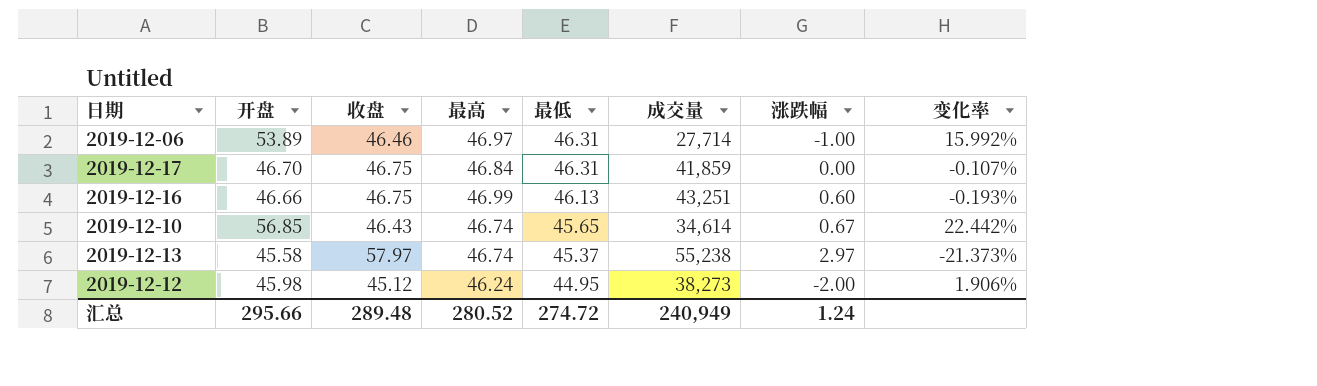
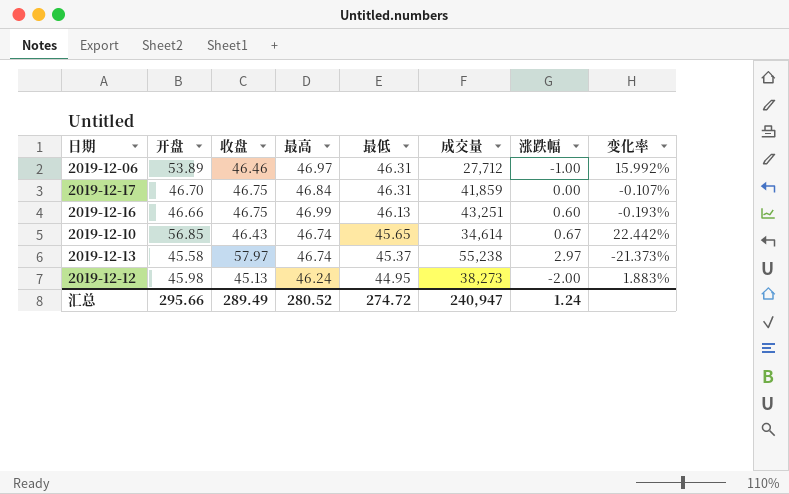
2019-12-06 | 成交量: 27,714 -> 27,712
2019-12-12 | 收盘: 45.12 -> 45.13
2019-12-12 | 变化率: 1.906% -> 1.883%
汇总 | 收盘: 289.48 -> 289.49
汇总 | 成交量: 240,949 -> 240,947

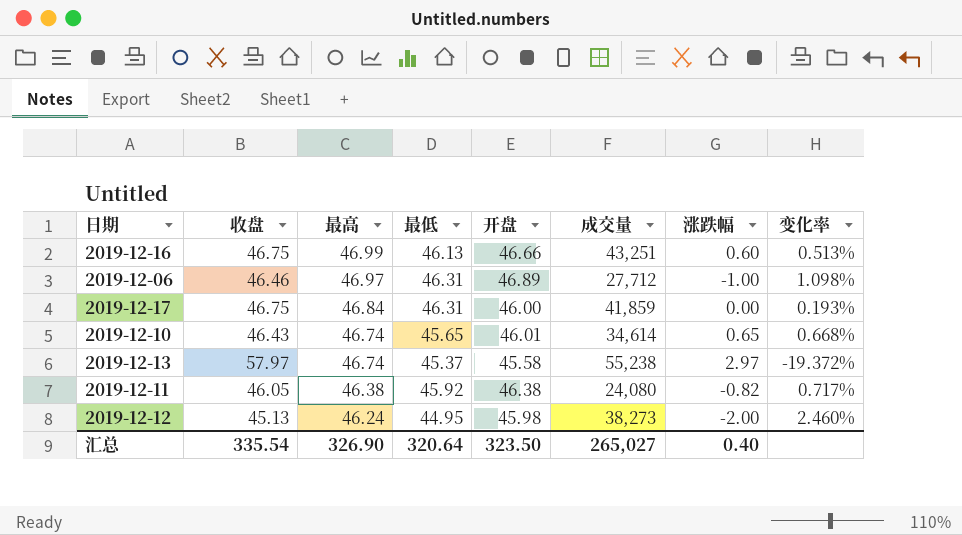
row order: 最低 descending -> 最高 descending
column 开盘 | position: 2 -> 5
column 变化率 | formula: ([开盘] - [收盘]) / [收盘] -> ([最高] - [收盘]) / [收盘]
2019-12-06 | 开盘: 53.89 -> 46.89
2019-12-17 | 开盘: 46.70 -> 46.00
2019-12-10 | 开盘: 56.85 -> 46.01
2019-12-10 | 涨跌幅: 0.67 -> 0.65
row 2019-12-11: none -> 46.05 | 46.38 | 45.92 | 46.38 | 24,080 | -0.82 | 0.717%
汇总 | 收盘: 289.49 -> 335.54
汇总 | 最高: 280.52 -> 326.90
汇总 | 最低: 274.72 -> 320.64
汇总 | 开盘: 295.66 -> 323.50
汇总 | 成交量: 240,947 -> 265,027
汇总 | 涨跌幅: 1.24 -> 0.40

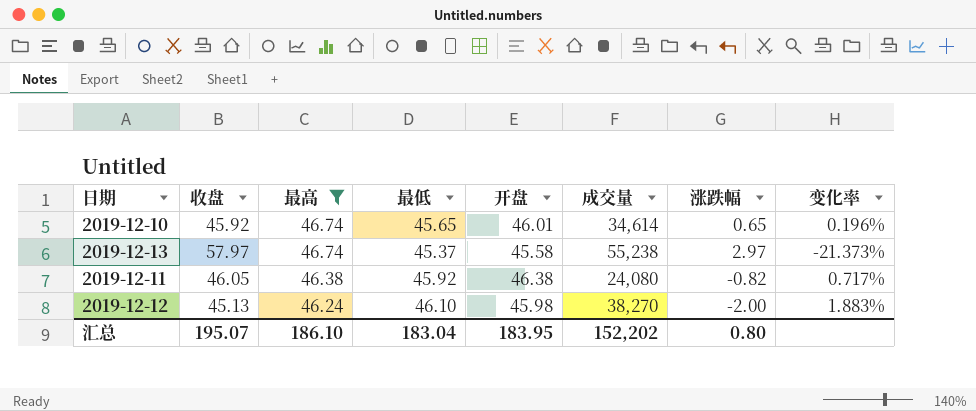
filter: none -> 最高 <= 46.74
column 变化率 | formula: ([最高] - [收盘]) / [收盘] -> ([开盘] - [收盘]) / [收盘]
2019-12-10 | 收盘: 46.43 -> 45.92
2019-12-12 | 最低: 44.95 -> 46.10
2019-12-12 | 成交量: 38,273 -> 38,270
汇总 | 收盘: 335.54 -> 195.07
汇总 | 最高: 326.90 -> 186.10
汇总 | 最低: 320.64 -> 183.04
汇总 | 开盘: 323.50 -> 183.95
汇总 | 成交量: 265,027 -> 152,202
汇总 | 涨跌幅: 0.40 -> 0.80

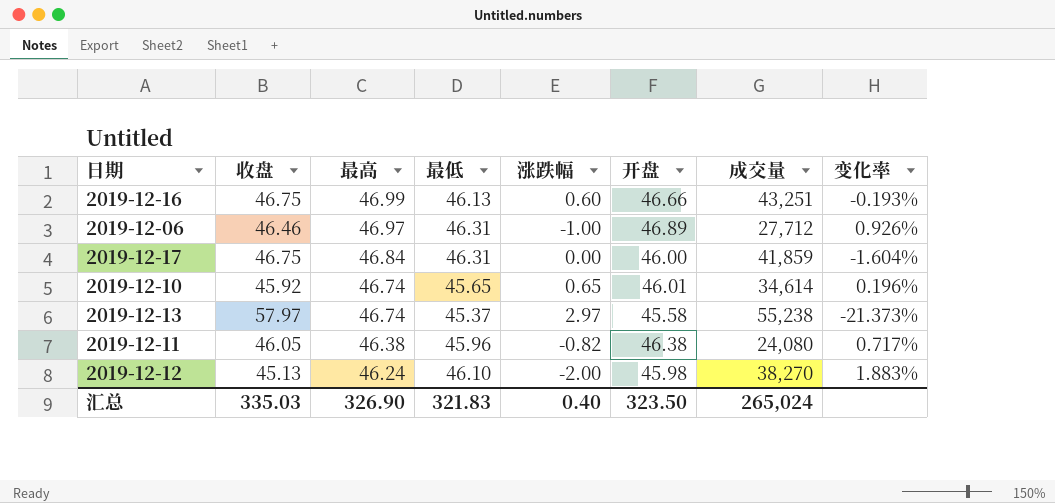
filter: 最高 <= 46.74 -> none
column 涨跌幅 | position: 7 -> 5
2019-12-11 | 最低: 45.92 -> 45.96
汇总 | 收盘: 195.07 -> 335.03
汇总 | 最高: 186.10 -> 326.90
汇总 | 最低: 183.04 -> 321.83
汇总 | 涨跌幅: 0.80 -> 0.40
汇总 | 开盘: 183.95 -> 323.50
汇总 | 成交量: 152,202 -> 265,024

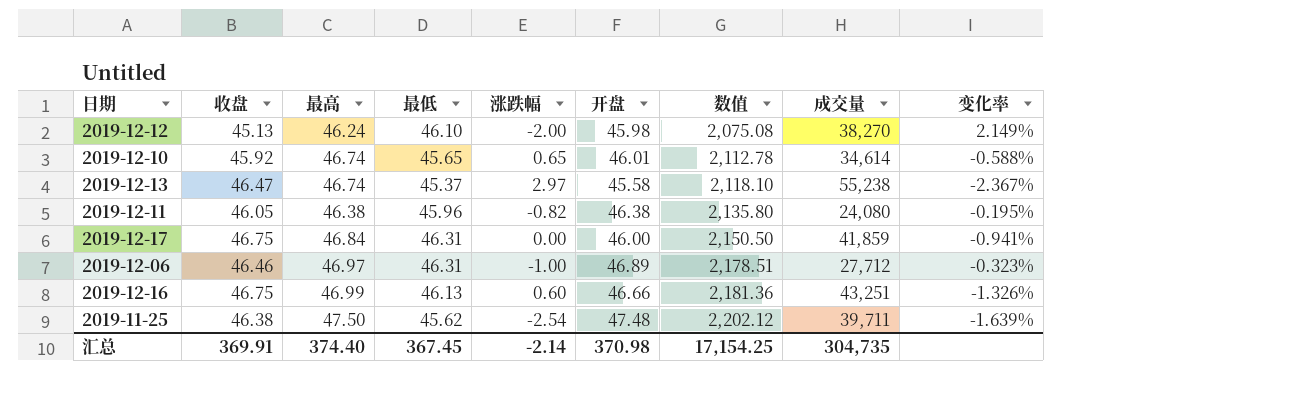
row order: 最高 descending -> 数值 ascending
column 数值 | formula: none -> [收盘] * [开盘]
column 变化率 | formula: ([开盘] - [收盘]) / [收盘] -> ([最低] - [收盘]) / [收盘]
2019-12-13 | 收盘: 57.97 -> 46.47
row 2019-11-25: none -> 46.38 | 47.50 | 45.62 | -2.54 | 47.48 | 2,202.12 | 39,711 | -1.639%
汇总 | 收盘: 335.03 -> 369.91
汇总 | 最高: 326.90 -> 374.40
汇总 | 最低: 321.83 -> 367.45
汇总 | 涨跌幅: 0.40 -> -2.14
汇总 | 开盘: 323.50 -> 370.98
汇总 | 成交量: 265,024 -> 304,735

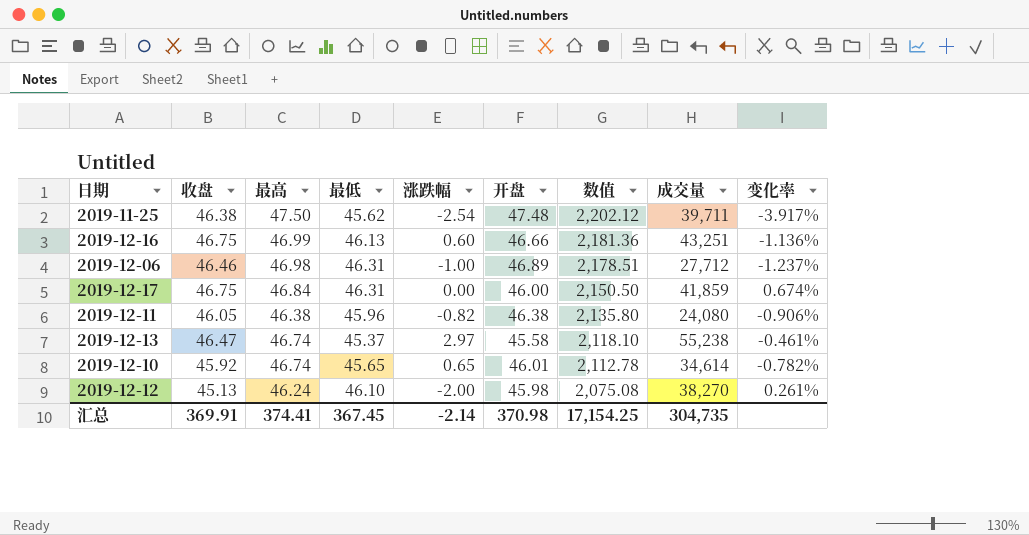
row order: 数值 ascending -> 数值 descending
column 变化率 | formula: ([最低] - [收盘]) / [收盘] -> ([最低] - [开盘]) / [开盘]
2019-12-06 | 最高: 46.97 -> 46.98
汇总 | 最高: 374.40 -> 374.41

